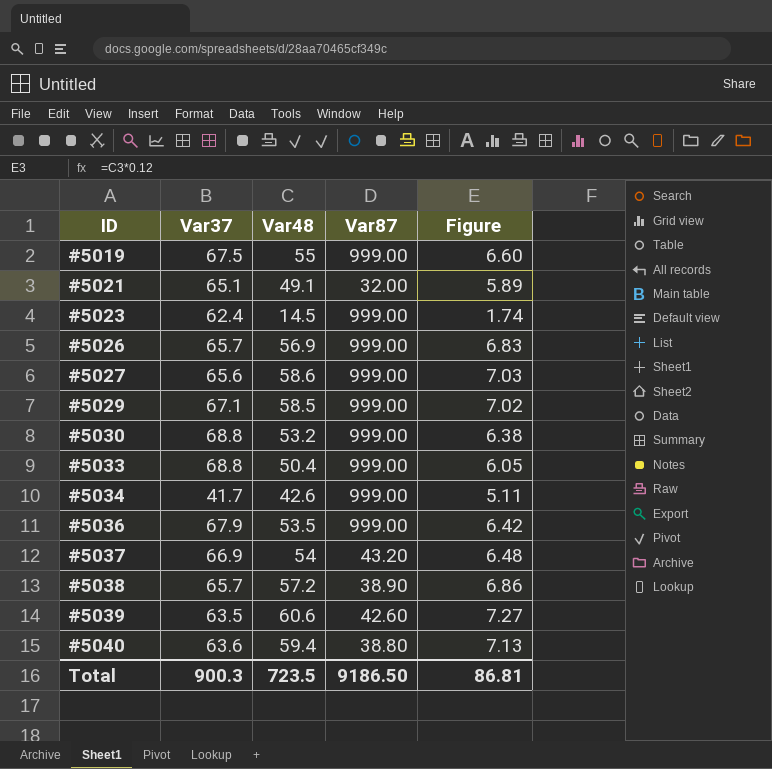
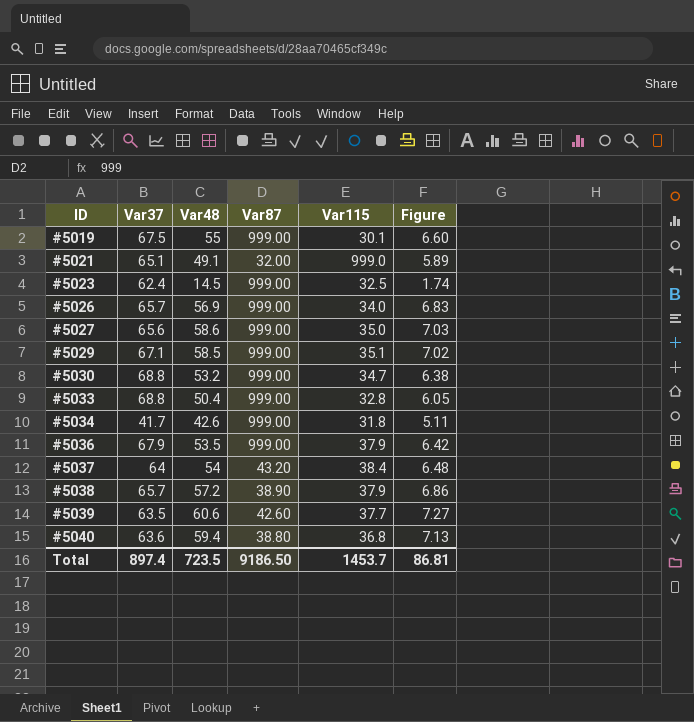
column Var115 | position: none -> 5
#5037 | Var37: 66.9 -> 64
Total | Var37: 900.3 -> 897.4

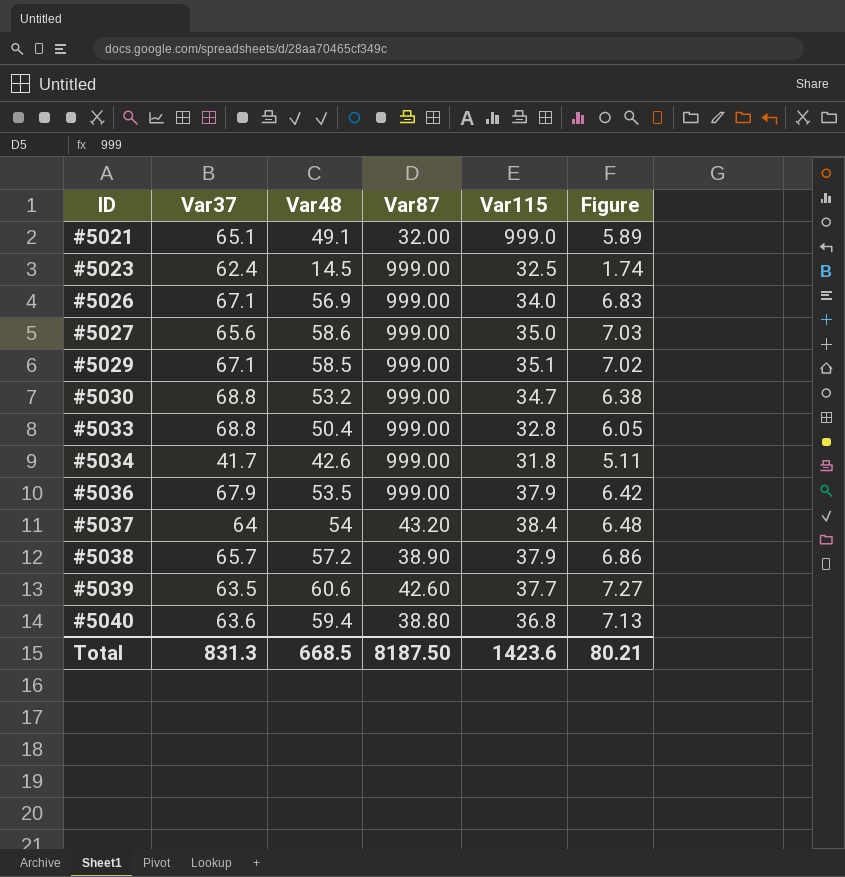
row #5019: 67.5 | 55 | 999.00 | 30.1 | 6.60 -> none
#5026 | Var37: 65.7 -> 67.1
Total | Var37: 897.4 -> 831.3
Total | Var48: 723.5 -> 668.5
Total | Var87: 9186.50 -> 8187.50
Total | Var115: 1453.7 -> 1423.6
Total | Figure: 86.81 -> 80.21

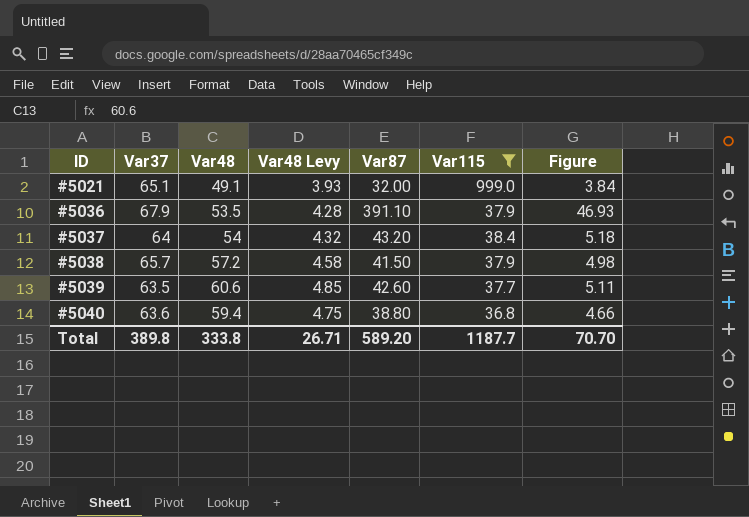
filter: none -> Var115 >= 36.8
column Var48 Levy | formula: none -> [Var48] * 0.08
column Figure | formula: [Var48] * 0.12 -> [Var87] * 0.12
#5036 | Var87: 999.00 -> 391.10
#5038 | Var87: 38.90 -> 41.50
Total | Var37: 831.3 -> 389.8
Total | Var48: 668.5 -> 333.8
Total | Var87: 8187.50 -> 589.20
Total | Var115: 1423.6 -> 1187.7
Total | Figure: 80.21 -> 70.70

